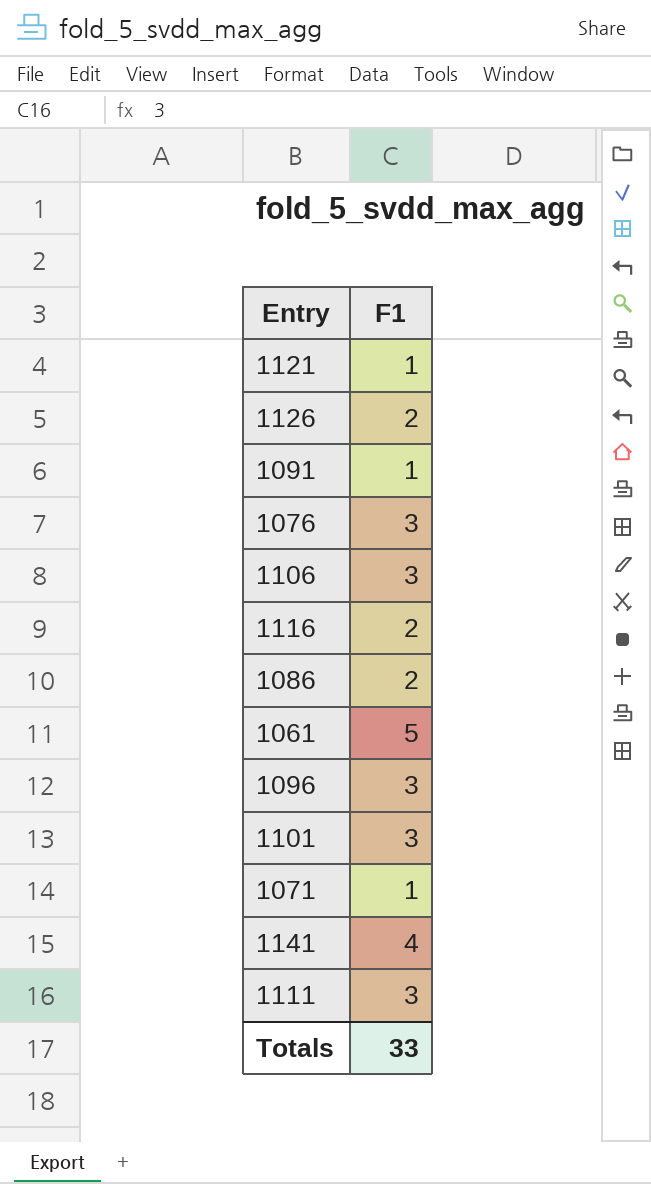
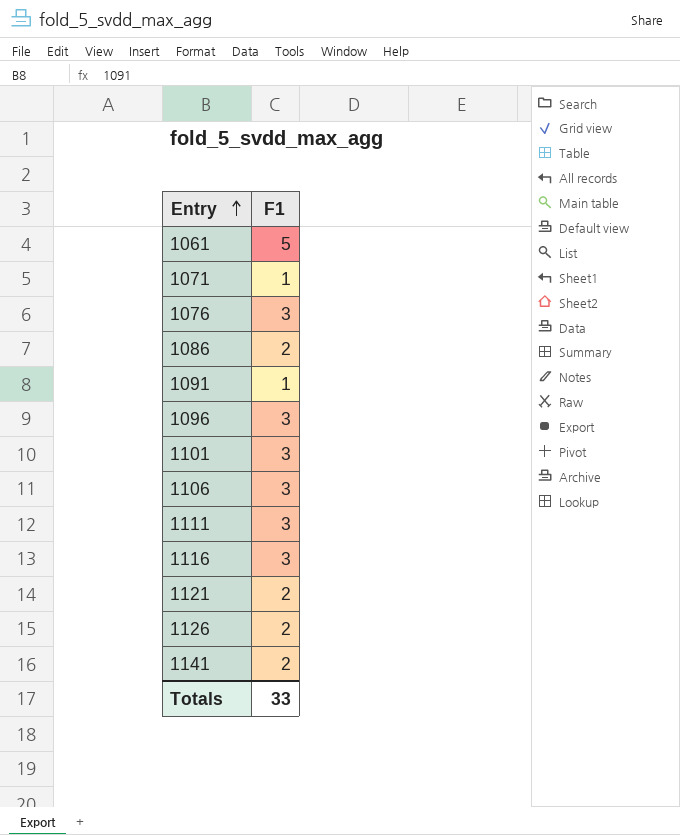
row order: none -> Entry ascending
1116 | F1: 2 -> 3
1121 | F1: 1 -> 2
1141 | F1: 4 -> 2

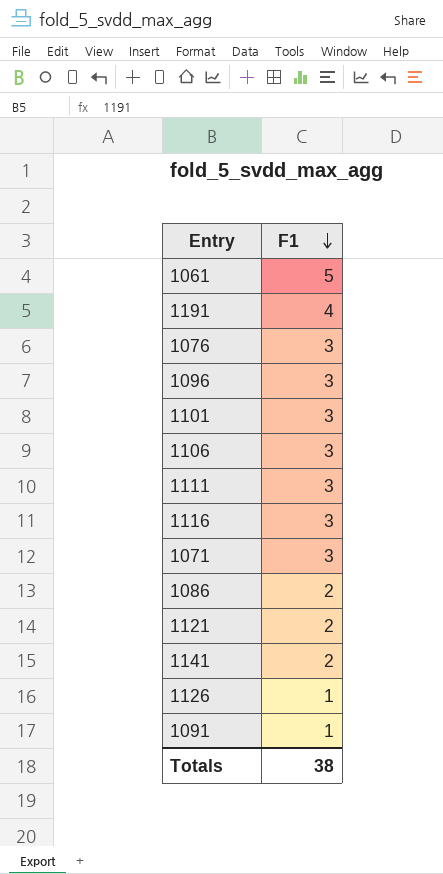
row order: Entry ascending -> F1 descending
row 1191: none -> 4
1071 | F1: 1 -> 3
1126 | F1: 2 -> 1
Totals | F1: 33 -> 38

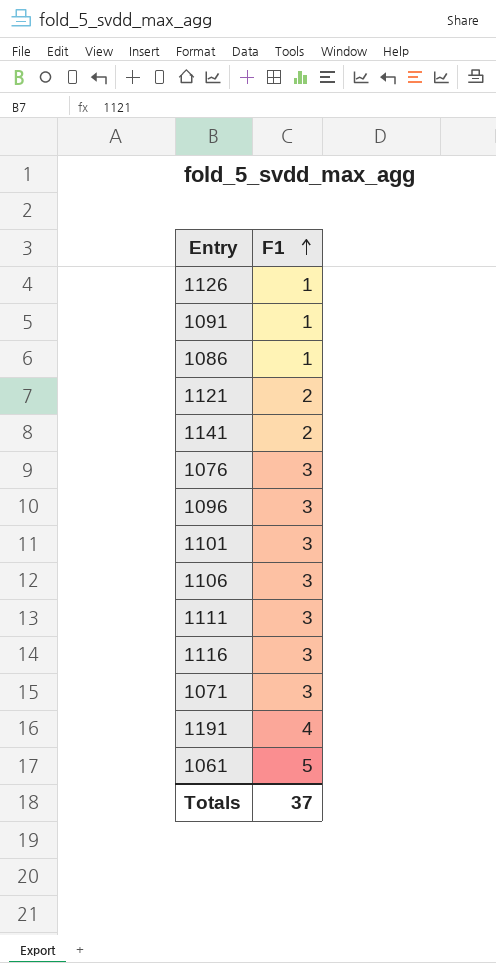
row order: F1 descending -> F1 ascending
1086 | F1: 2 -> 1
Totals | F1: 38 -> 37

